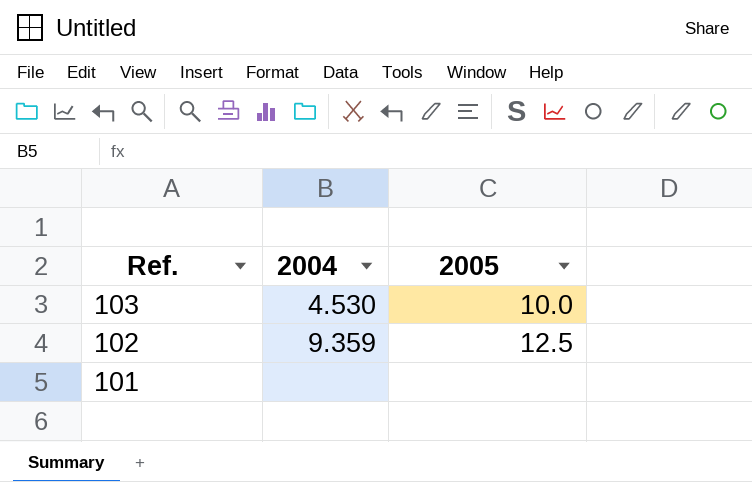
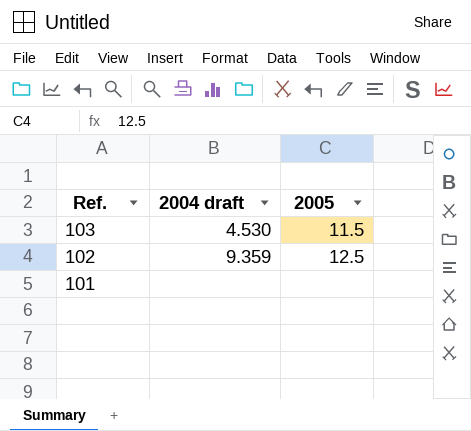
column name: 2004 -> 2004 draft
103 | 2005: 10.0 -> 11.5

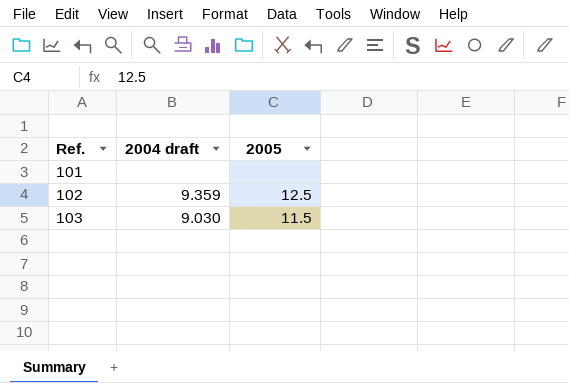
row order: Ref. descending -> Ref. ascending
103 | 2004 draft: 4.530 -> 9.030

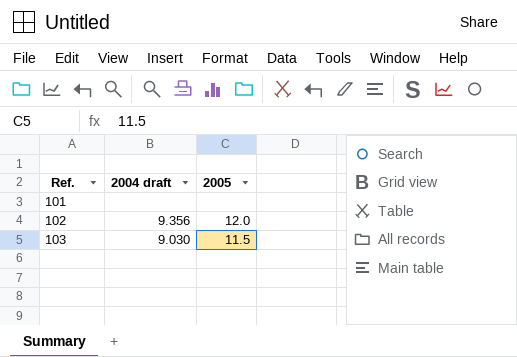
102 | 2004 draft: 9.359 -> 9.356
102 | 2005: 12.5 -> 12.0

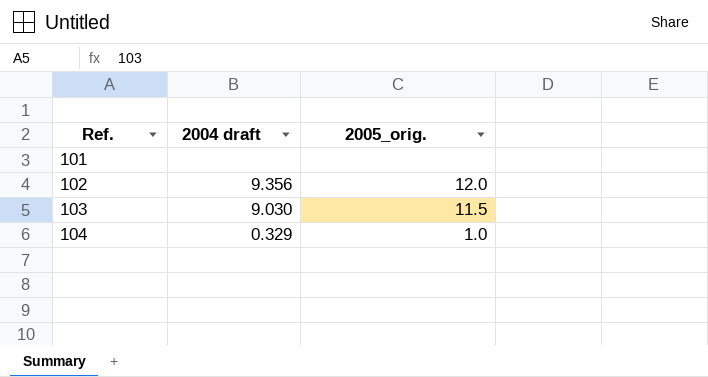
column name: 2005 -> 2005_orig.
row 104: none -> 0.329 | 1.0

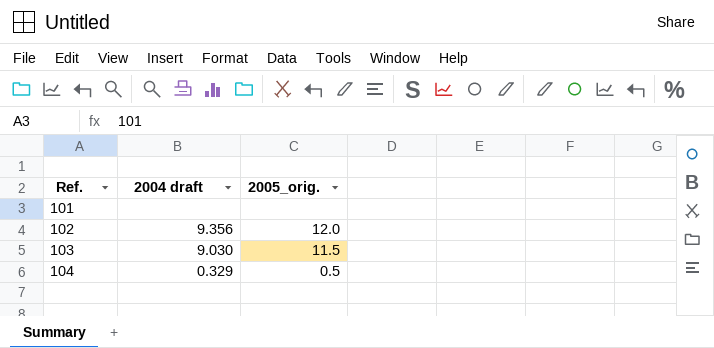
104 | 2005_orig.: 1.0 -> 0.5

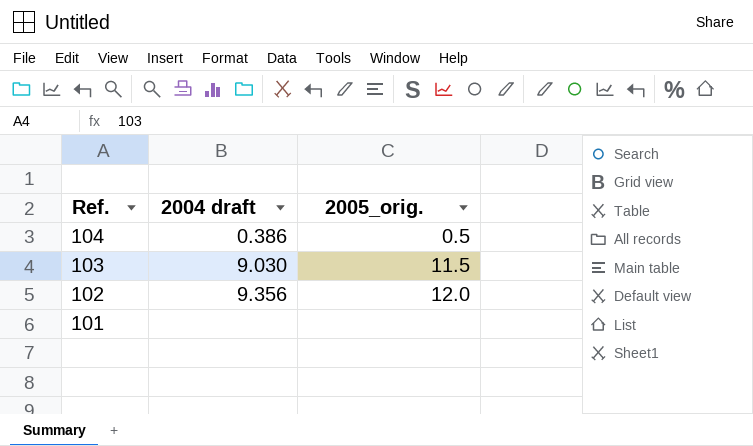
row order: Ref. ascending -> Ref. descending
104 | 2004 draft: 0.329 -> 0.386

